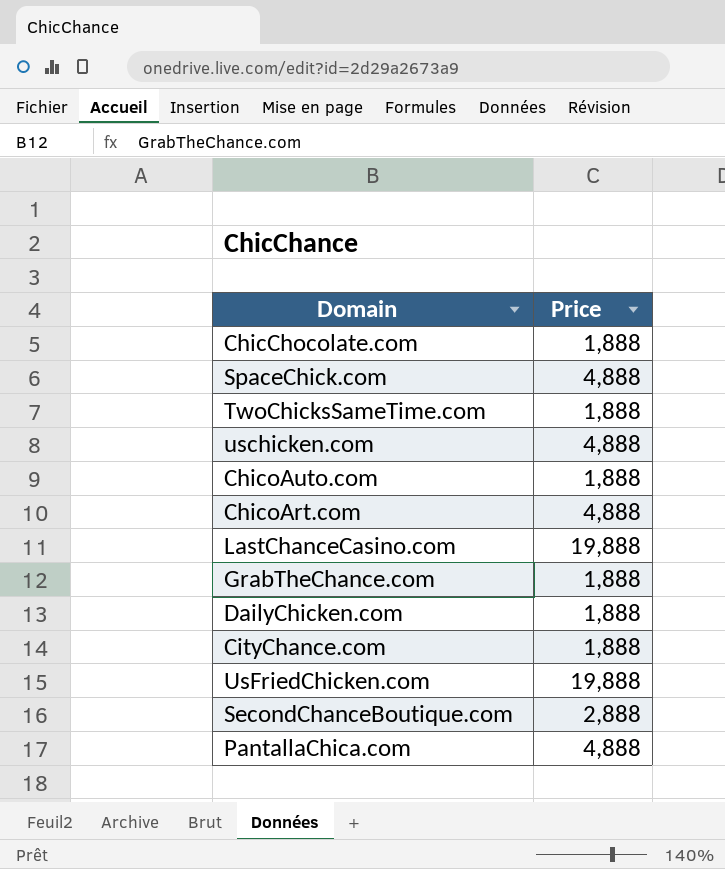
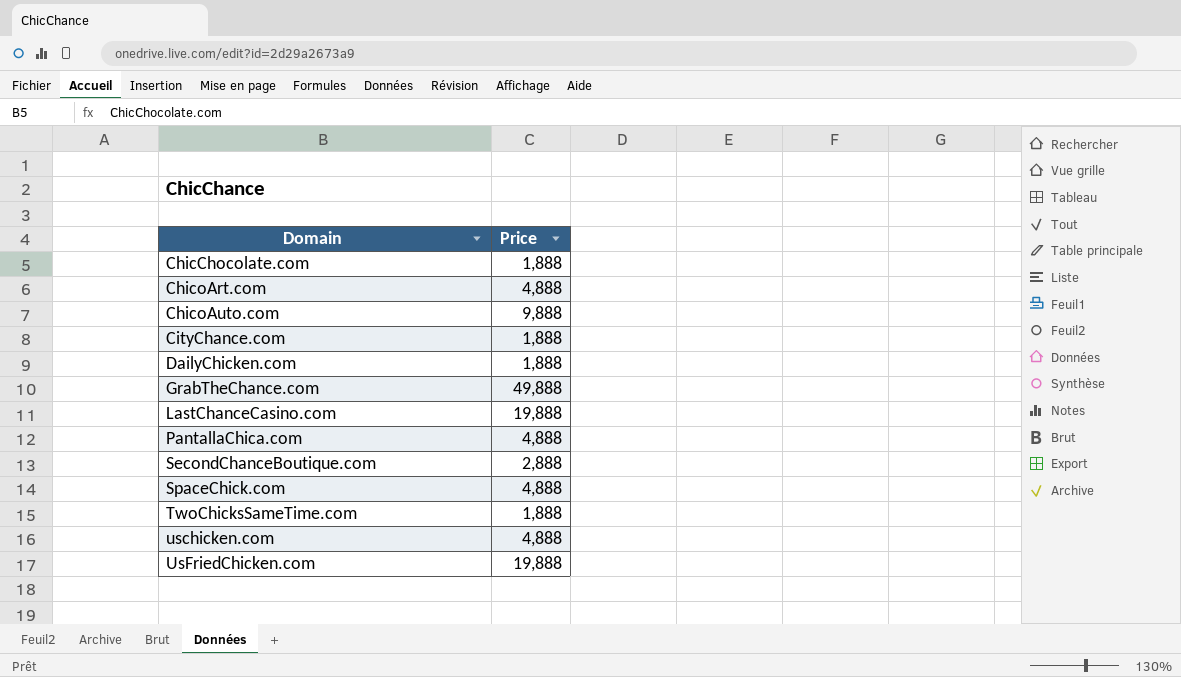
row order: none -> Domain ascending
ChicoAuto.com | Price: 1,888 -> 9,888
GrabTheChance.com | Price: 1,888 -> 49,888

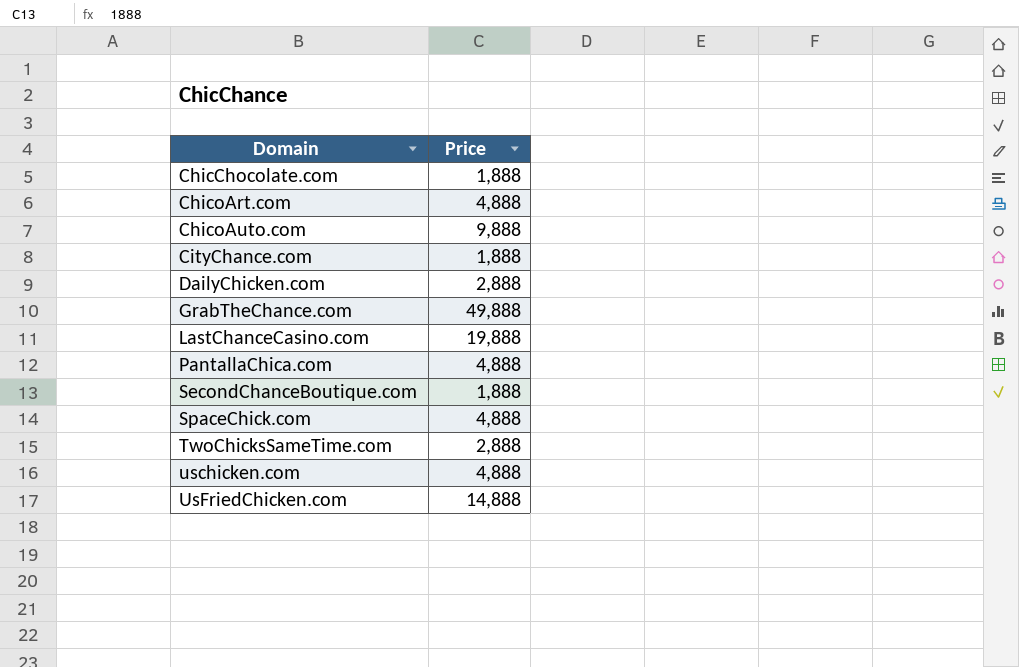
DailyChicken.com | Price: 1,888 -> 2,888
SecondChanceBoutique.com | Price: 2,888 -> 1,888
TwoChicksSameTime.com | Price: 1,888 -> 2,888
UsFriedChicken.com | Price: 19,888 -> 14,888

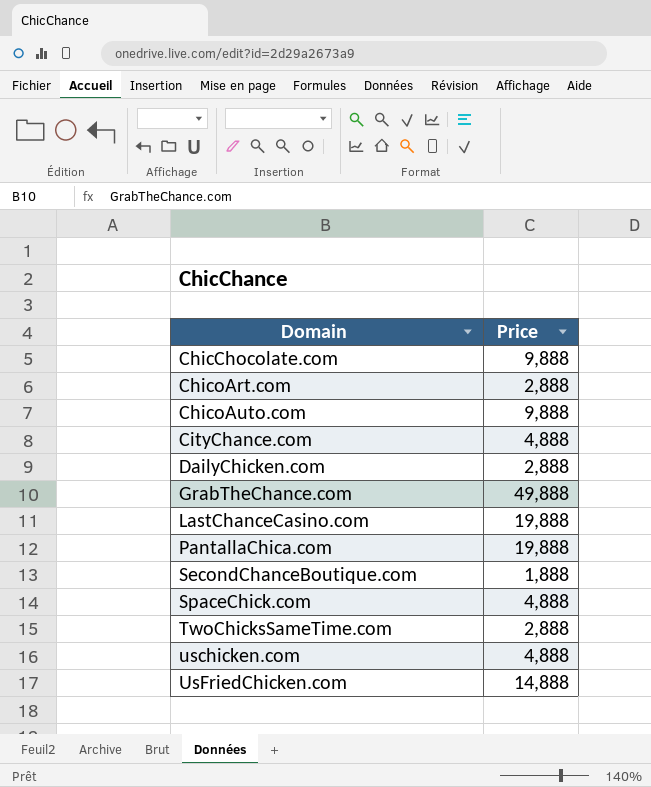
ChicChocolate.com | Price: 1,888 -> 9,888
ChicoArt.com | Price: 4,888 -> 2,888
CityChance.com | Price: 1,888 -> 4,888
PantallaChica.com | Price: 4,888 -> 19,888

